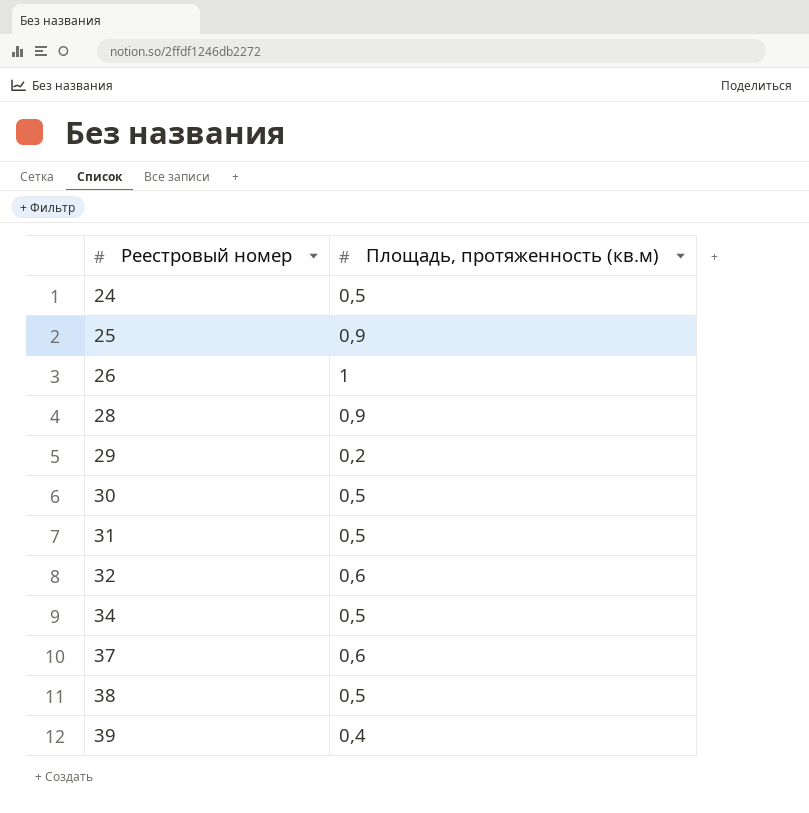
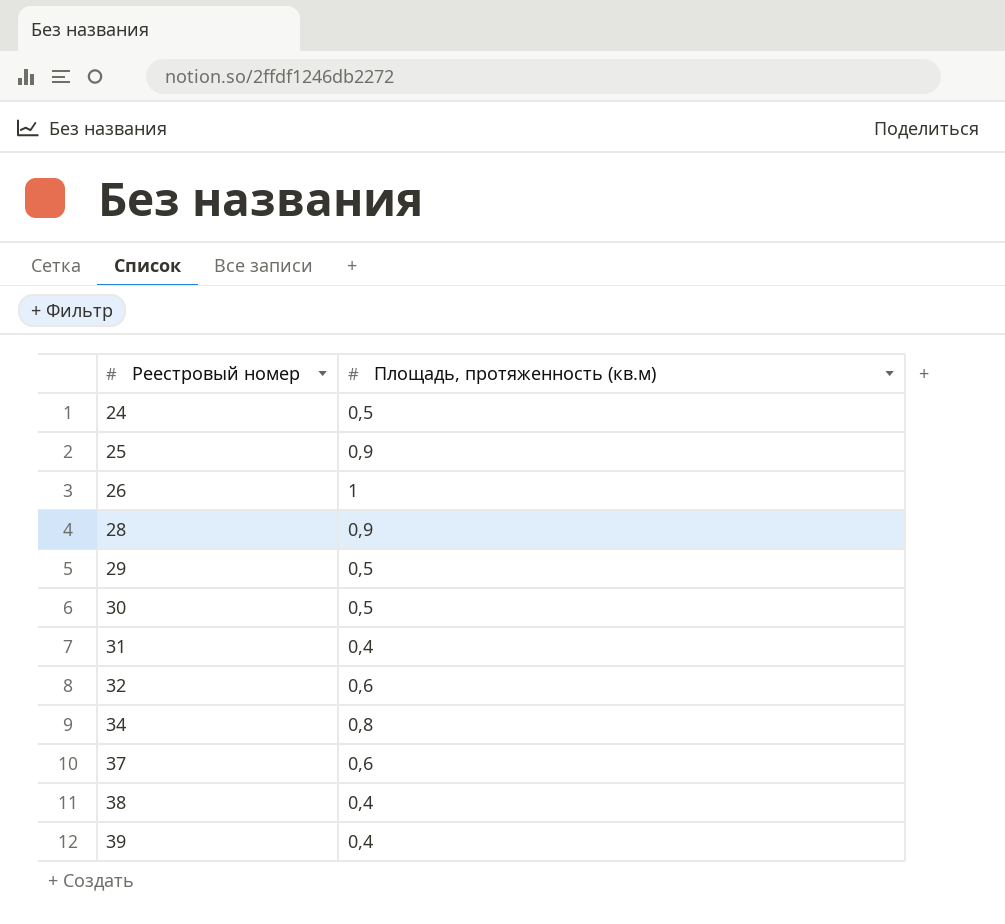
29 | Площадь, протяженность (кв.м): 0,2 -> 0,5
31 | Площадь, протяженность (кв.м): 0,5 -> 0,4
34 | Площадь, протяженность (кв.м): 0,5 -> 0,8
38 | Площадь, протяженность (кв.м): 0,5 -> 0,4

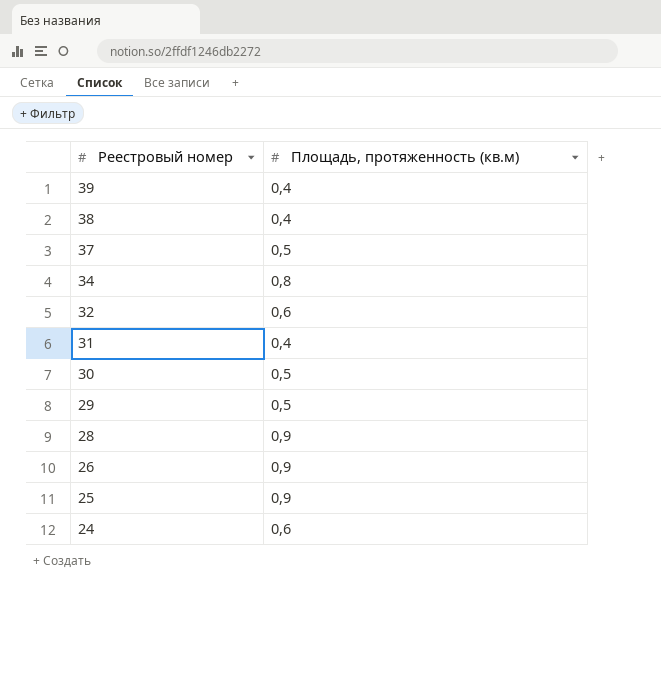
row order: Реестровый номер ascending -> Реестровый номер descending
37 | Площадь, протяженность (кв.м): 0,6 -> 0,5
26 | Площадь, протяженность (кв.м): 1 -> 0,9
24 | Площадь, протяженность (кв.м): 0,5 -> 0,6

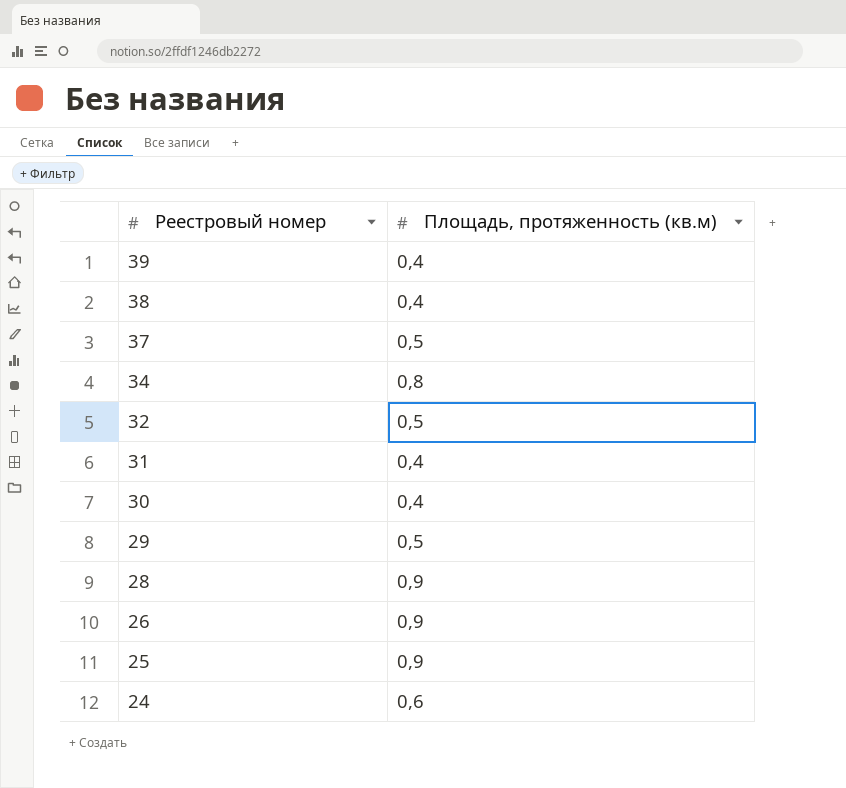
32 | Площадь, протяженность (кв.м): 0,6 -> 0,5
30 | Площадь, протяженность (кв.м): 0,5 -> 0,4

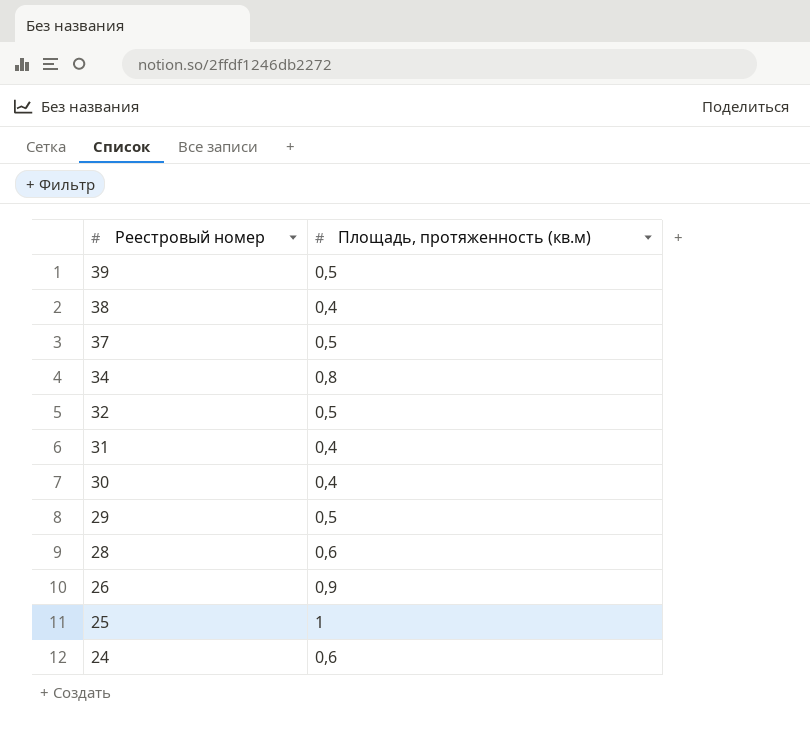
39 | Площадь, протяженность (кв.м): 0,4 -> 0,5
28 | Площадь, протяженность (кв.м): 0,9 -> 0,6
25 | Площадь, протяженность (кв.м): 0,9 -> 1

